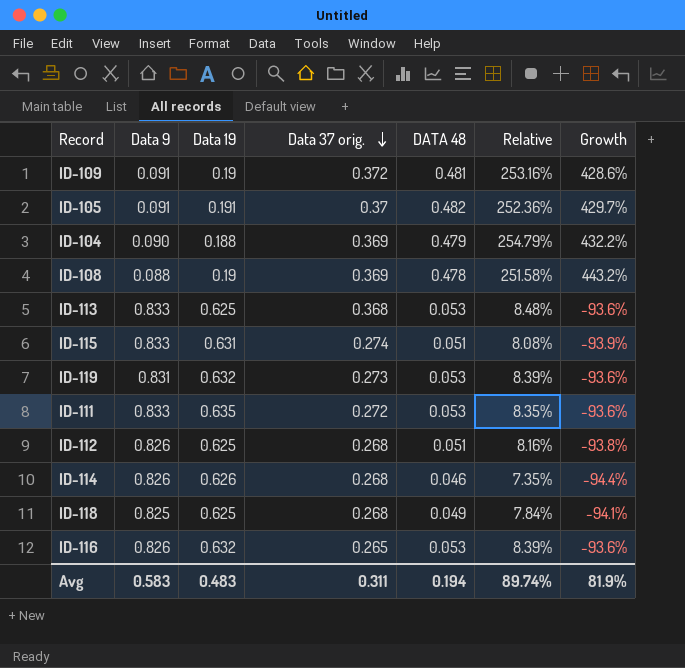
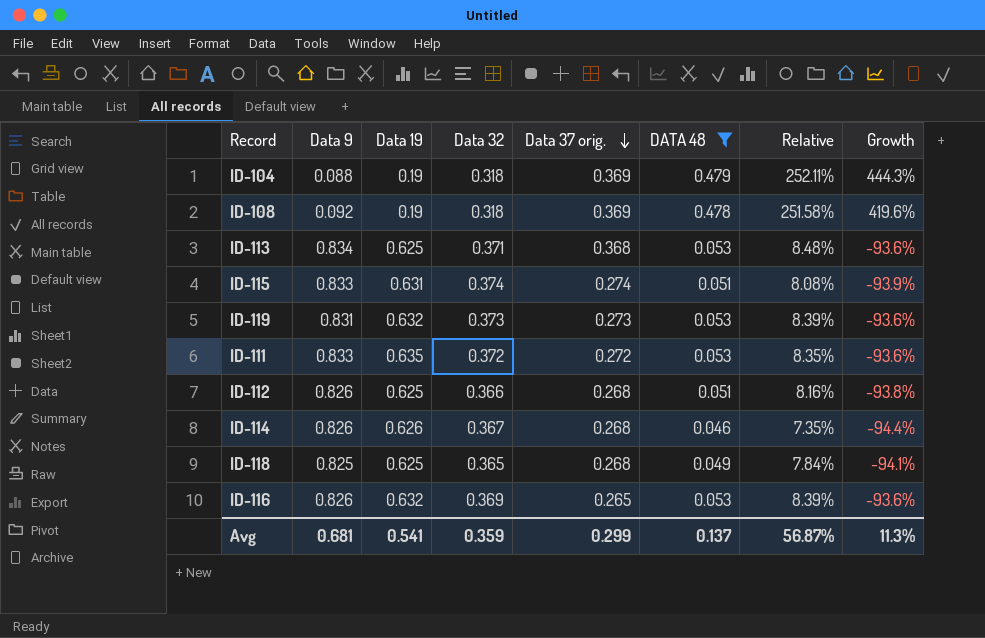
filter: none -> DATA 48 <= 0.479
column Data 32 | position: none -> 4
ID-104 | Data 9: 0.090 -> 0.088
ID-104 | Data 19: 0.188 -> 0.19
ID-104 | Relative: 254.79% -> 252.11%
ID-104 | Growth: 432.2% -> 444.3%
ID-108 | Data 9: 0.088 -> 0.092
ID-108 | Growth: 443.2% -> 419.6%
ID-113 | Data 9: 0.833 -> 0.834
Avg | Data 9: 0.583 -> 0.681
Avg | Data 19: 0.483 -> 0.541
Avg | Data 37 orig.: 0.311 -> 0.299
Avg | DATA 48: 0.194 -> 0.137
Avg | Relative: 89.74% -> 56.87%
Avg | Growth: 81.9% -> 11.3%

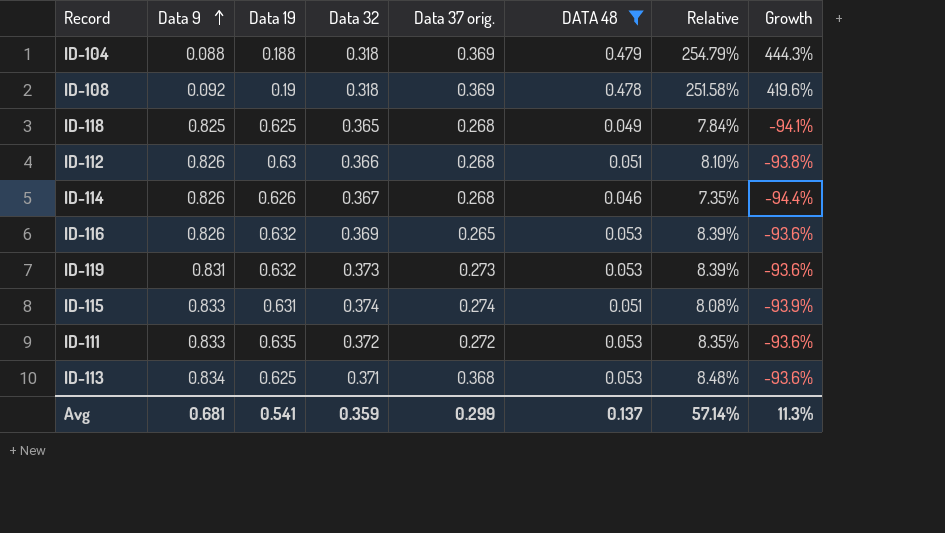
row order: Data 37 orig. descending -> Data 9 ascending
ID-104 | Data 19: 0.19 -> 0.188
ID-104 | Relative: 252.11% -> 254.79%
ID-112 | Data 19: 0.625 -> 0.63
ID-112 | Relative: 8.16% -> 8.10%
Avg | Relative: 56.87% -> 57.14%

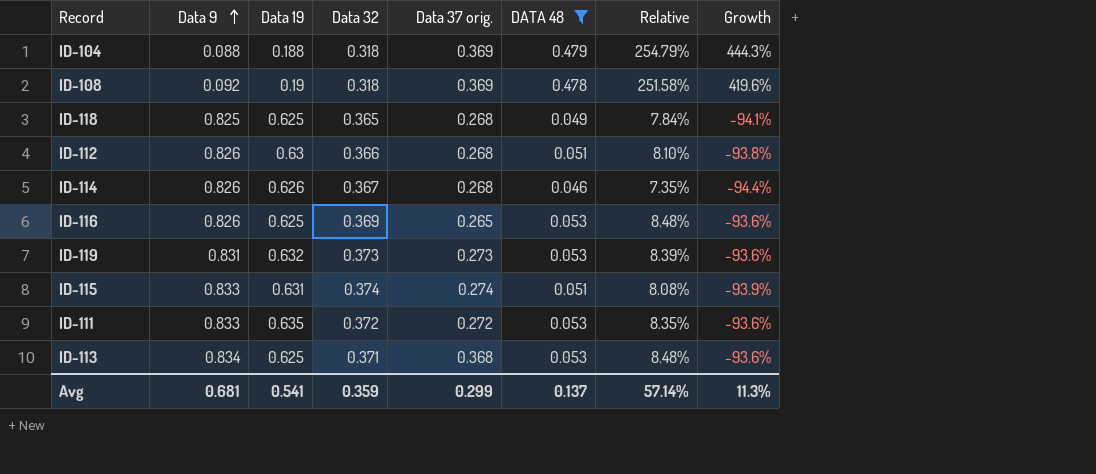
ID-116 | Data 19: 0.632 -> 0.625
ID-116 | Relative: 8.39% -> 8.48%

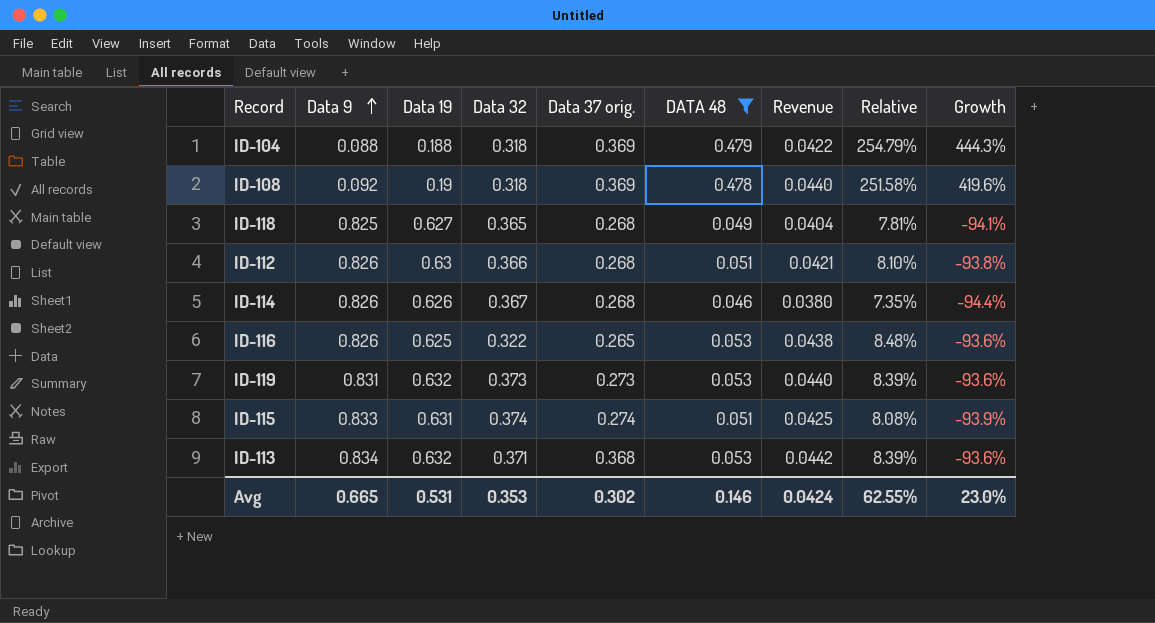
column Revenue | formula: none -> [Data 9] * [DATA 48]
row ID-111: 0.833 | 0.635 | 0.372 | 0.272 | 0.053 | 8.35% | -93.6% -> none
ID-118 | Data 19: 0.625 -> 0.627
ID-118 | Relative: 7.84% -> 7.81%
ID-116 | Data 32: 0.369 -> 0.322
ID-113 | Data 19: 0.625 -> 0.632
ID-113 | Relative: 8.48% -> 8.39%
Avg | Data 9: 0.681 -> 0.665
Avg | Data 19: 0.541 -> 0.531
Avg | Data 32: 0.359 -> 0.353
Avg | Data 37 orig.: 0.299 -> 0.302
Avg | DATA 48: 0.137 -> 0.146
Avg | Relative: 57.14% -> 62.55%
Avg | Growth: 11.3% -> 23.0%

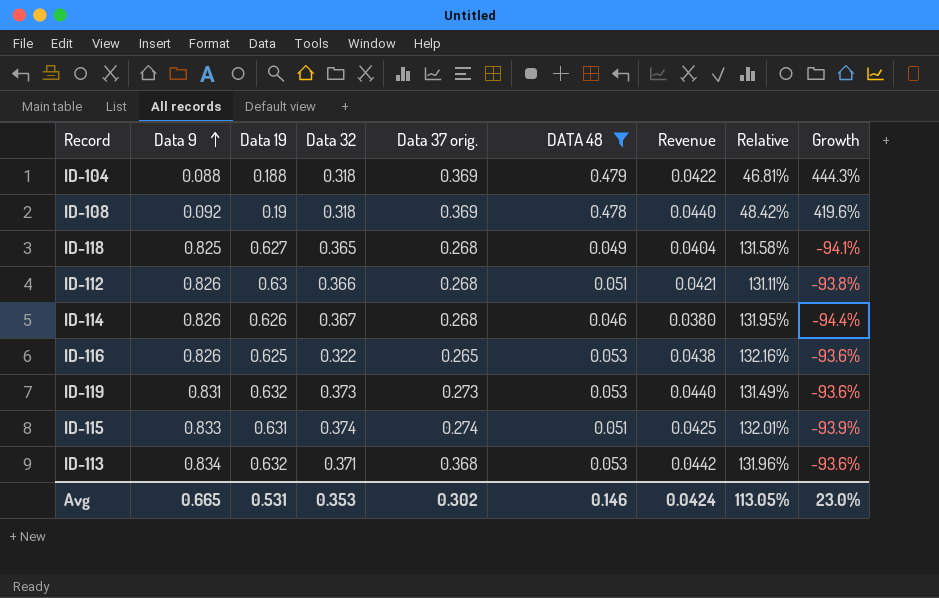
column Relative | formula: [DATA 48] / [Data 19] -> [Data 9] / [Data 19]
Avg | Relative: 62.55% -> 113.05%

